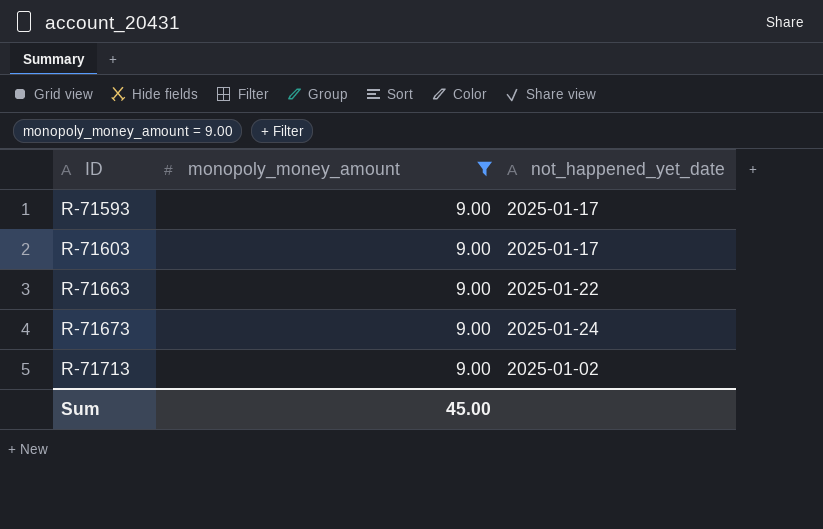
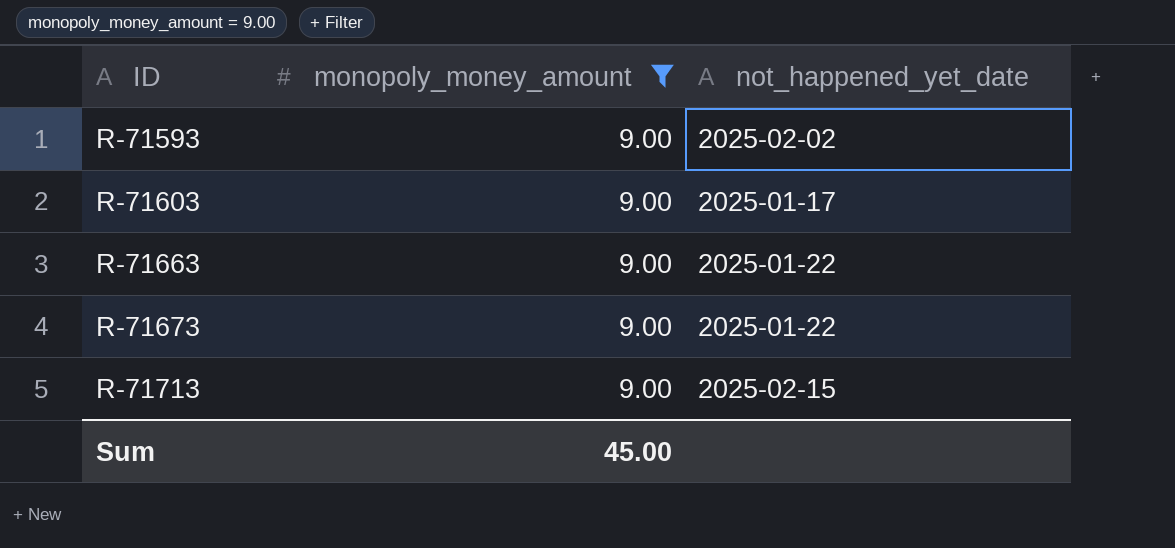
R-71593 | not_happened_yet_date: 2025-01-17 -> 2025-02-02
R-71673 | not_happened_yet_date: 2025-01-24 -> 2025-01-22
R-71713 | not_happened_yet_date: 2025-01-02 -> 2025-02-15

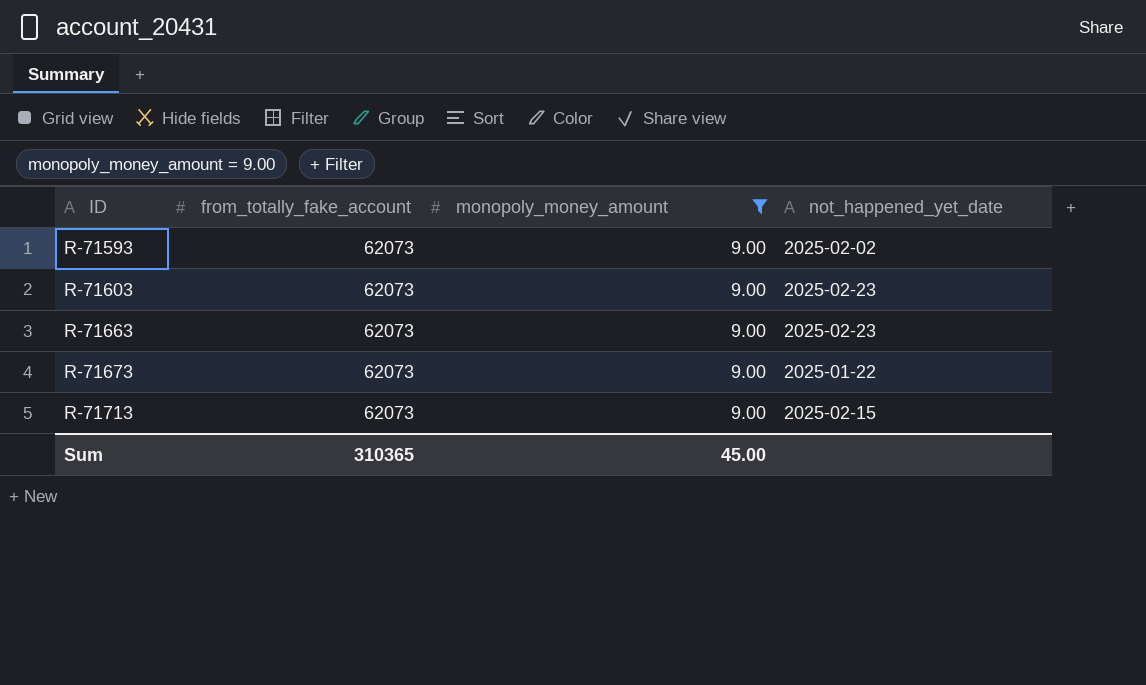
column from_totally_fake_account | position: none -> 2
R-71603 | not_happened_yet_date: 2025-01-17 -> 2025-02-23
R-71663 | not_happened_yet_date: 2025-01-22 -> 2025-02-23

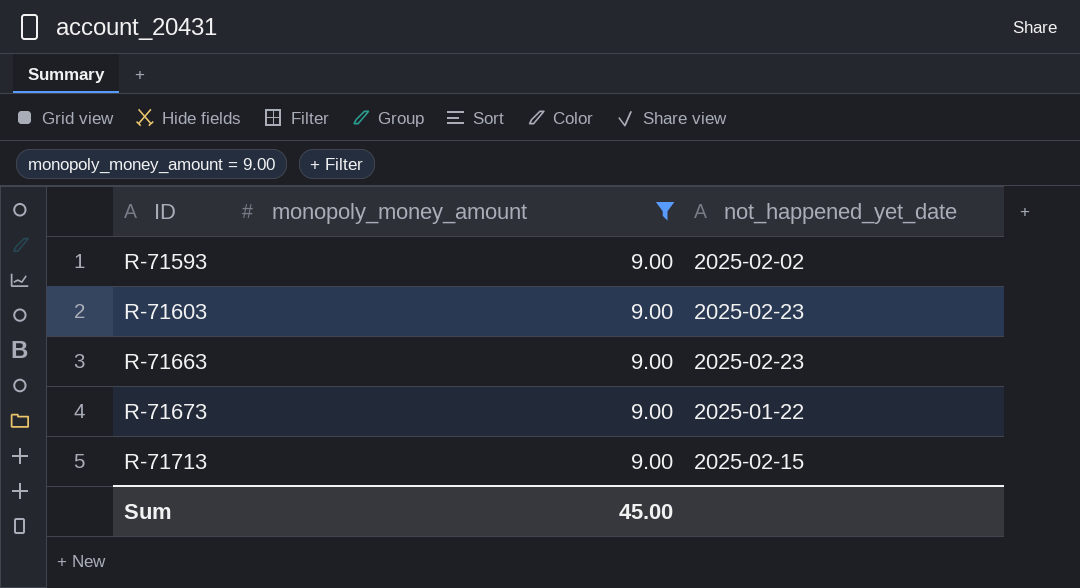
column from_totally_fake_account | position: 2 -> none

